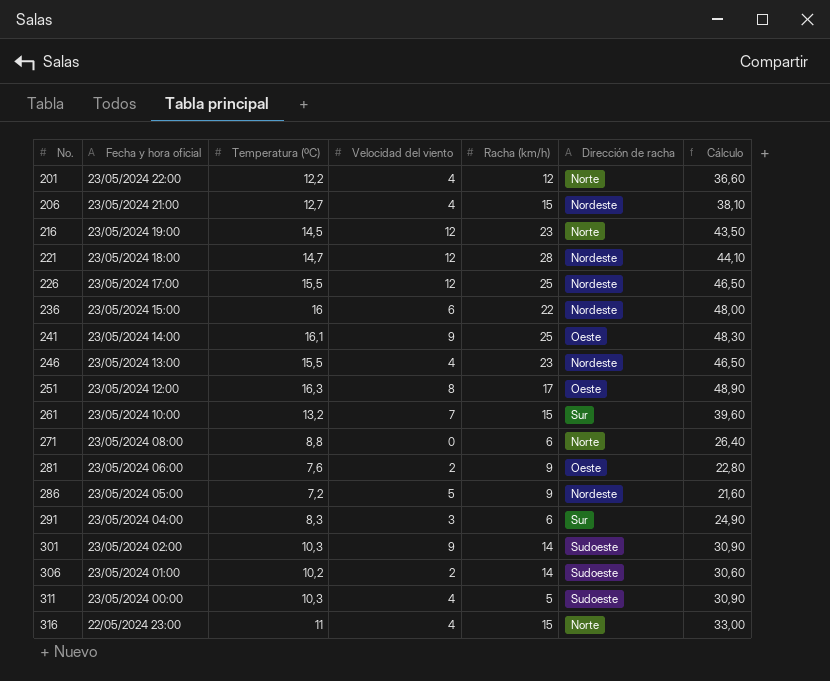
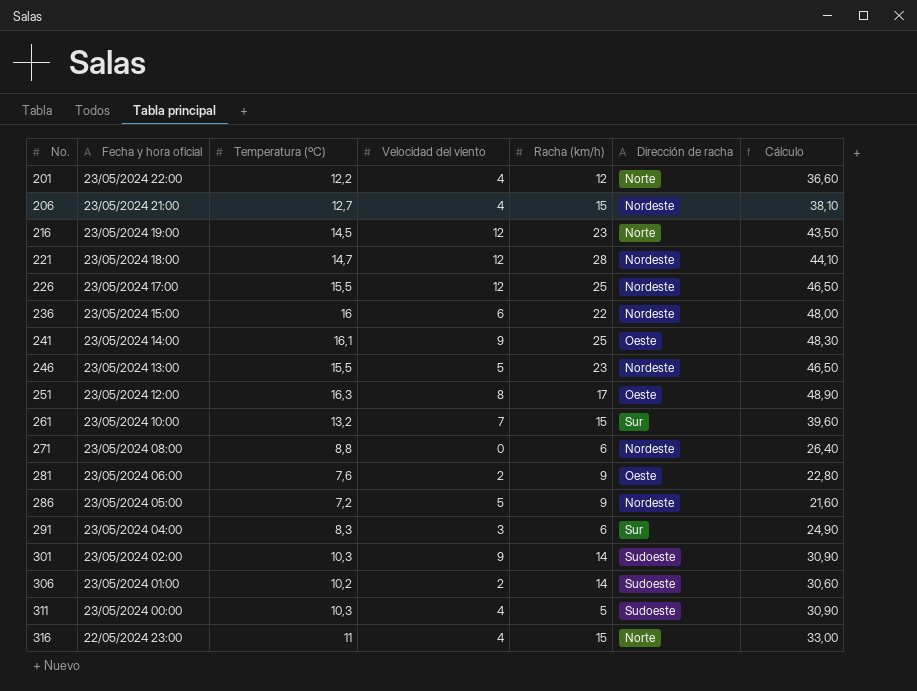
246 | Velocidad del viento: 4 -> 5
271 | Dirección de racha: Norte -> Nordeste

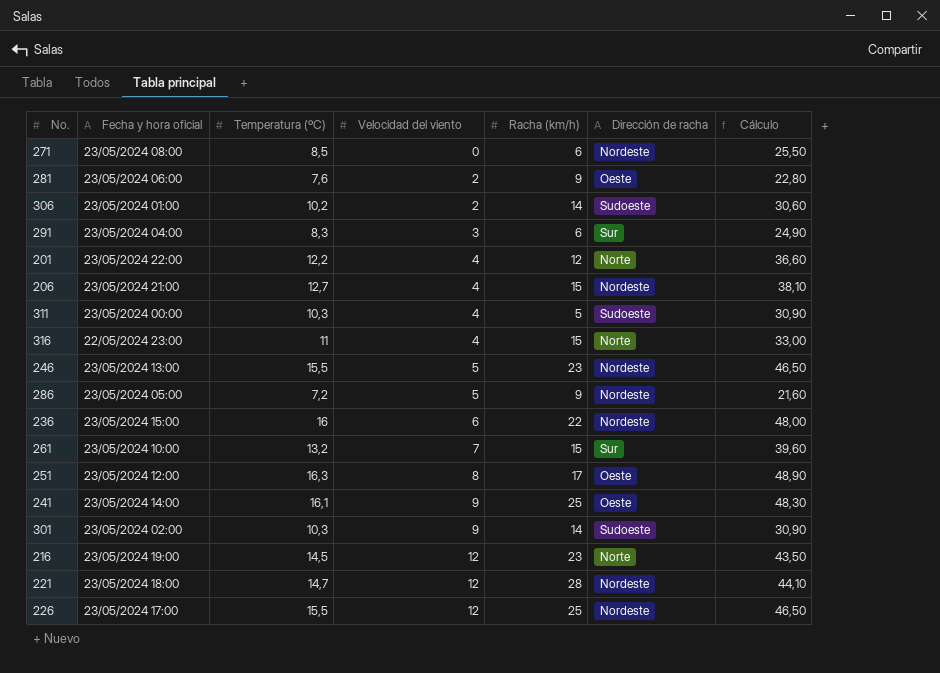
row order: No. ascending -> Velocidad del viento ascending
271 | Temperatura (ºC): 8,8 -> 8,5
271 | Cálculo: 26,40 -> 25,50

